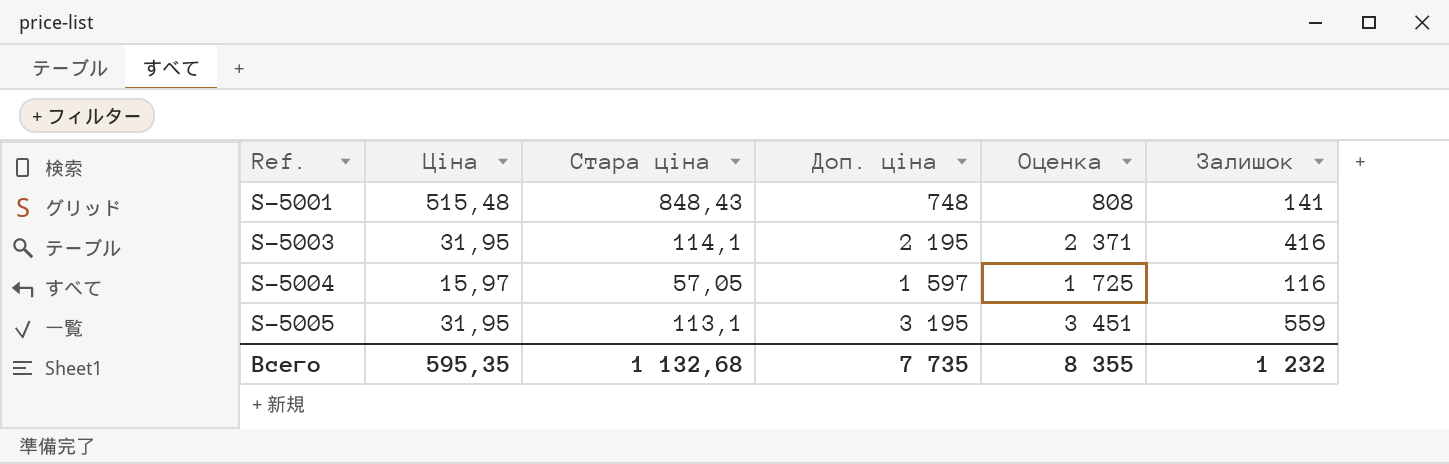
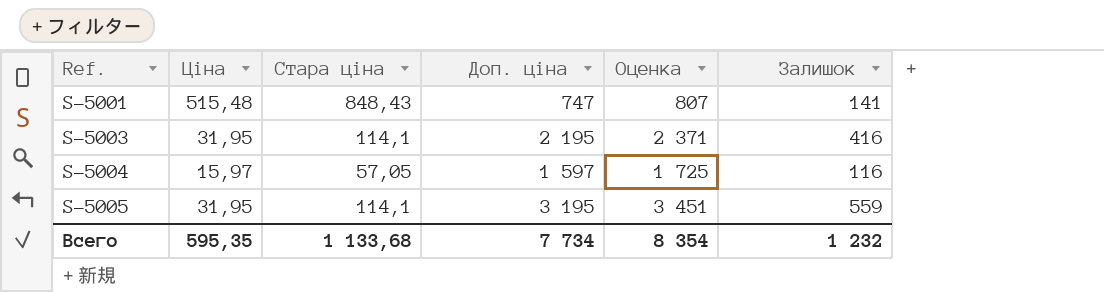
S-5001 | Доп. ціна: 748 -> 747
S-5001 | Оценка: 808 -> 807
S-5005 | Стара ціна: 113,1 -> 114,1
Всего | Стара ціна: 1 132,68 -> 1 133,68
Всего | Доп. ціна: 7 735 -> 7 734
Всего | Оценка: 8 355 -> 8 354

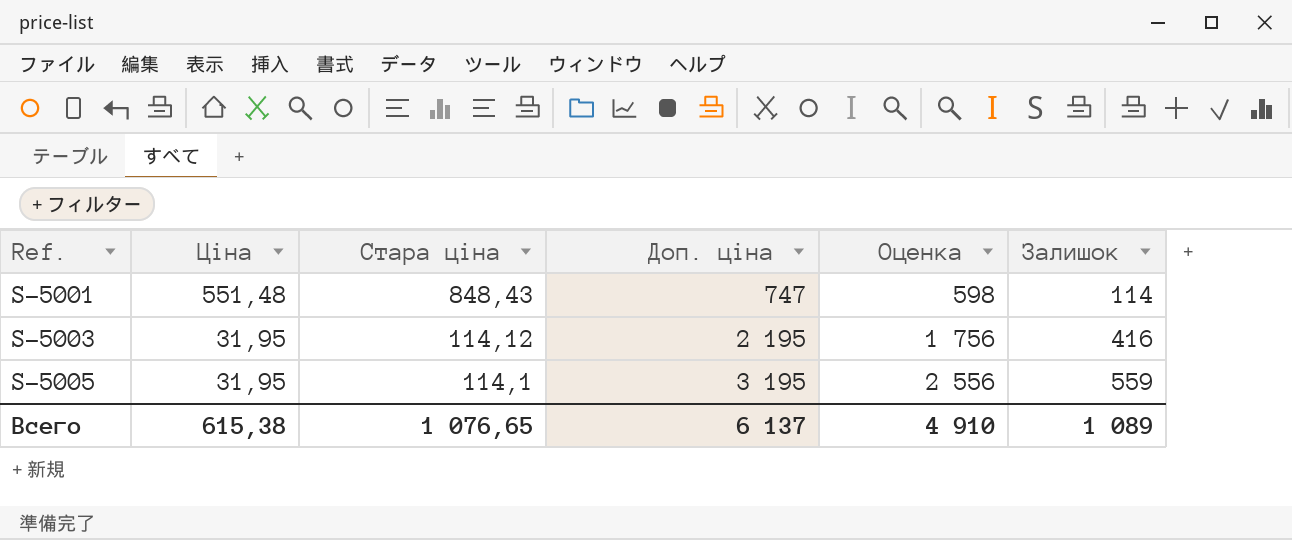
column Оценка | formula: [Доп. ціна] * 1,08 -> [Доп. ціна] * 0,8
row S-5004: 15,97 | 57,05 | 1 597 | 1 725 | 116 -> none
S-5001 | Ціна: 515,48 -> 551,48
S-5001 | Залишок: 141 -> 114
S-5003 | Стара ціна: 114,1 -> 114,12
Всего | Ціна: 595,35 -> 615,38
Всего | Стара ціна: 1 133,68 -> 1 076,65
Всего | Доп. ціна: 7 734 -> 6 137
Всего | Оценка: 8 354 -> 4 910
Всего | Залишок: 1 232 -> 1 089

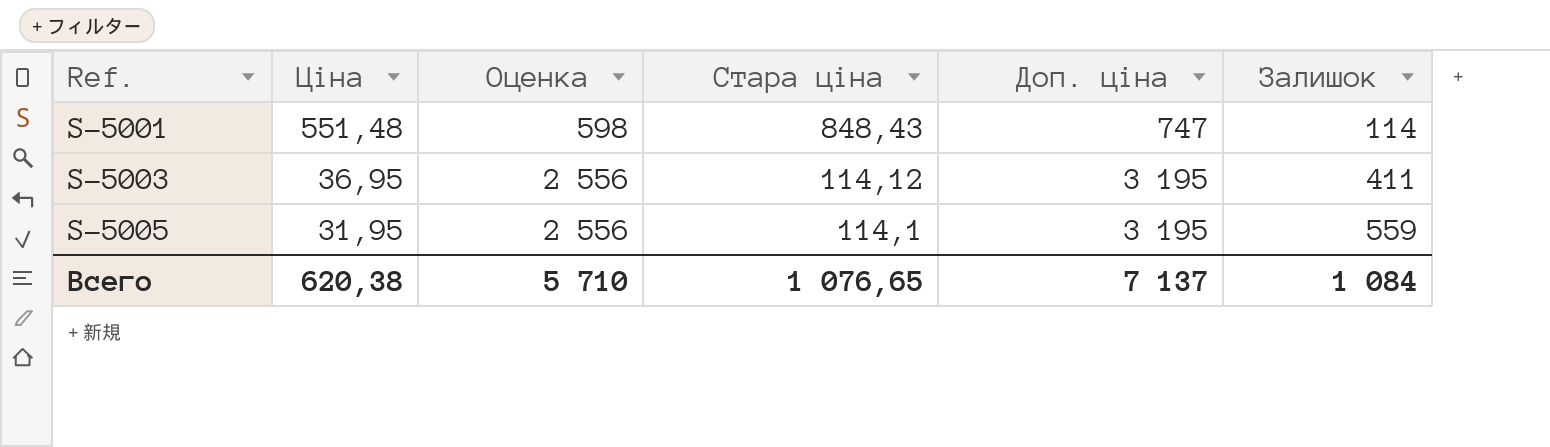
column Оценка | position: 5 -> 3
S-5003 | Ціна: 31,95 -> 36,95
S-5003 | Оценка: 1 756 -> 2 556
S-5003 | Доп. ціна: 2 195 -> 3 195
S-5003 | Залишок: 416 -> 411
Всего | Ціна: 615,38 -> 620,38
Всего | Оценка: 4 910 -> 5 710
Всего | Доп. ціна: 6 137 -> 7 137
Всего | Залишок: 1 089 -> 1 084

